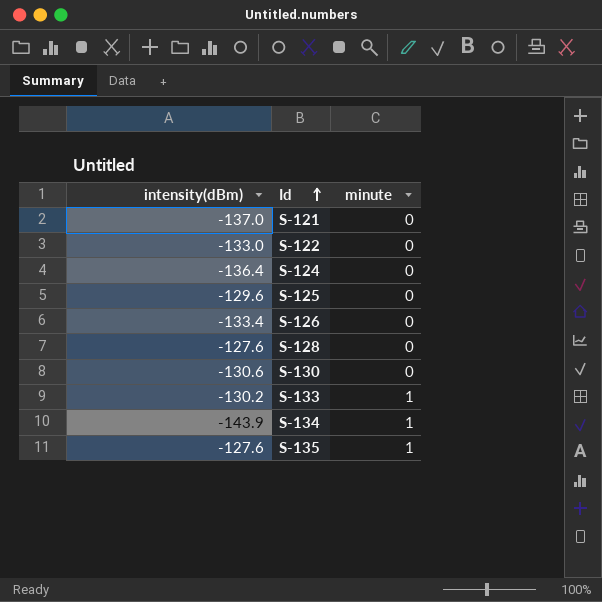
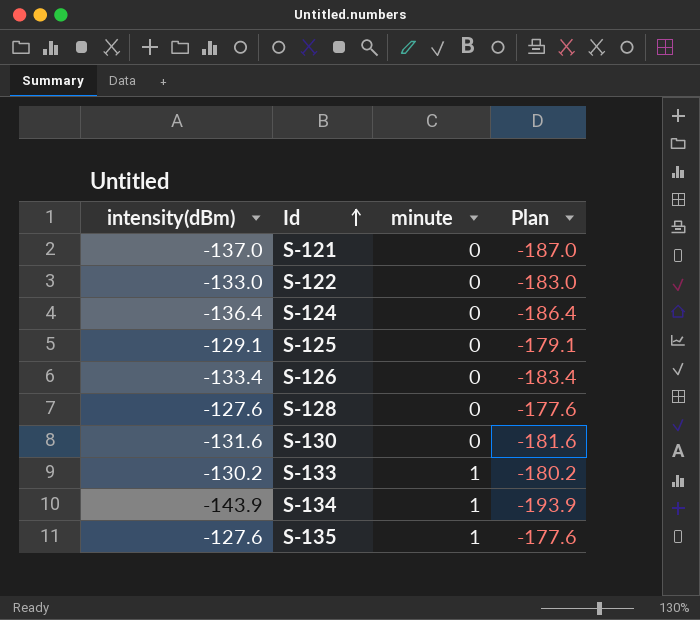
column Plan | formula: none -> [intensity(dBm)] - 50
S-125 | intensity(dBm): -129.6 -> -129.1
S-130 | intensity(dBm): -130.6 -> -131.6

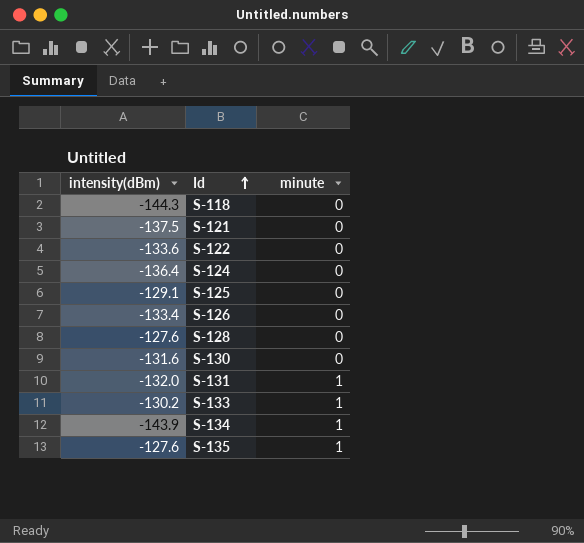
column Plan | formula: [intensity(dBm)] - 50 -> none
row S-118: none -> -144.3 | 0
S-121 | intensity(dBm): -137.0 -> -137.5
S-122 | intensity(dBm): -133.0 -> -133.6
row S-131: none -> -132.0 | 1

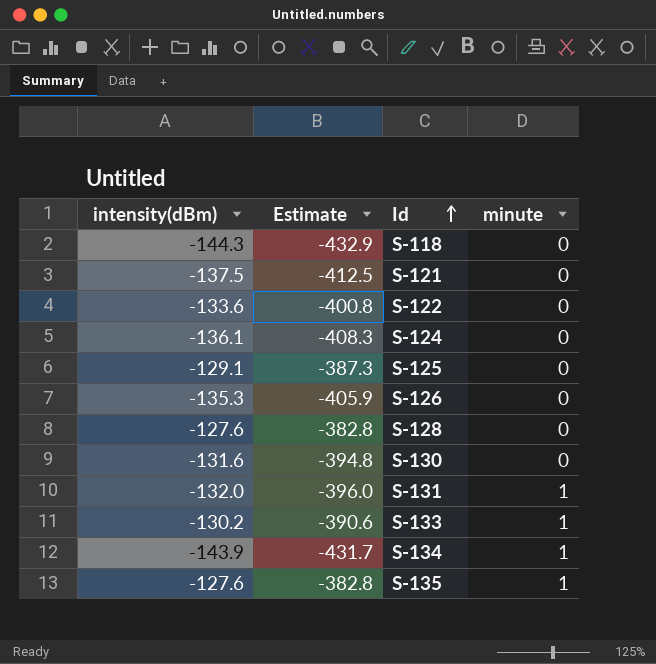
column Estimate | formula: none -> [intensity(dBm)] * 3
S-124 | intensity(dBm): -136.4 -> -136.1
S-126 | intensity(dBm): -133.4 -> -135.3

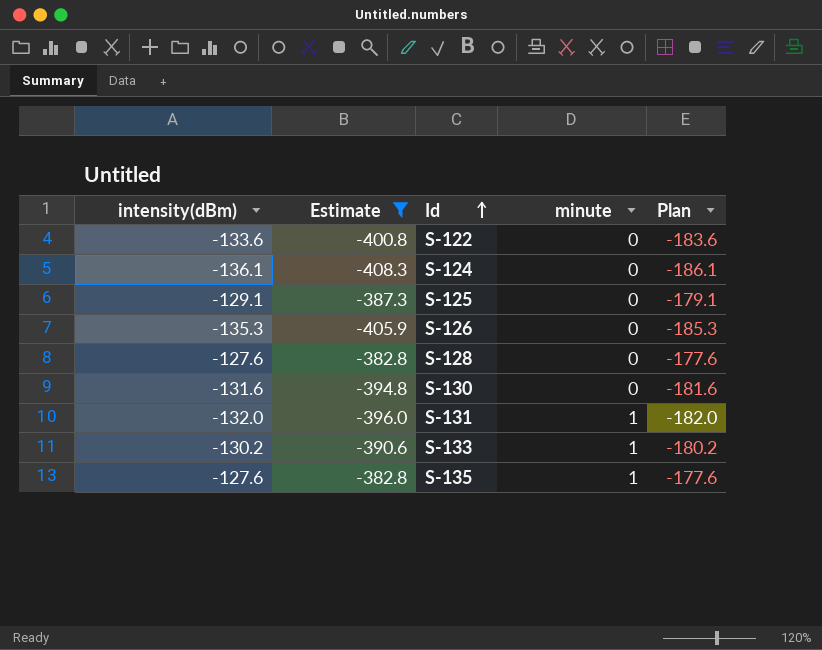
filter: none -> Estimate >= -408.3
column Plan | formula: none -> [intensity(dBm)] - 50

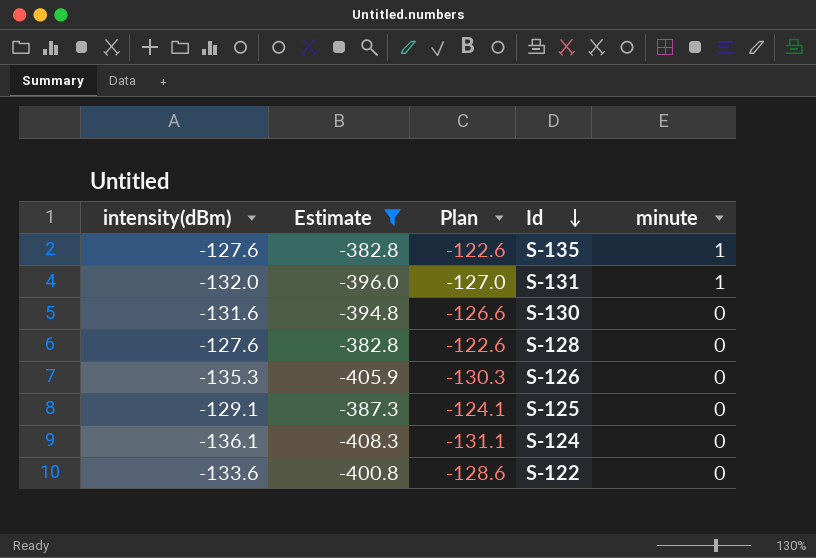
row order: Id ascending -> Id descending
column Plan | formula: [intensity(dBm)] - 50 -> [intensity(dBm)] + 5
column Plan | position: 5 -> 3
row S-133: -130.2 | -390.6 | 1 | -180.2 -> none

